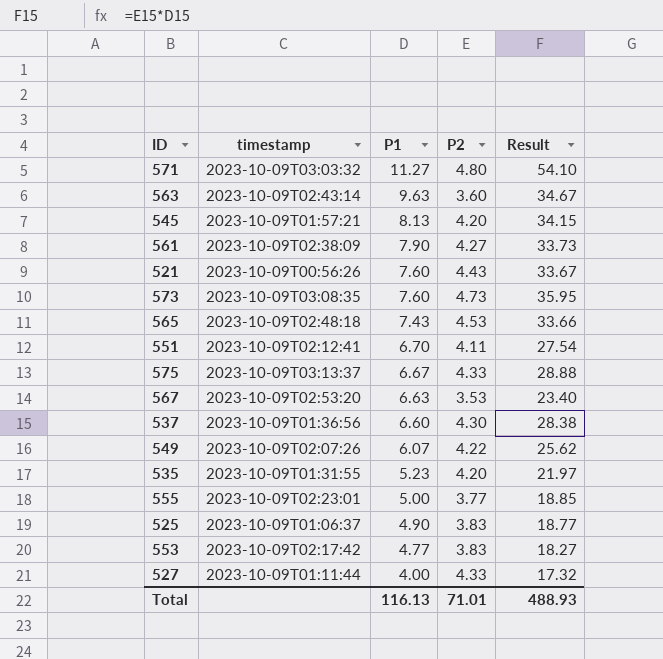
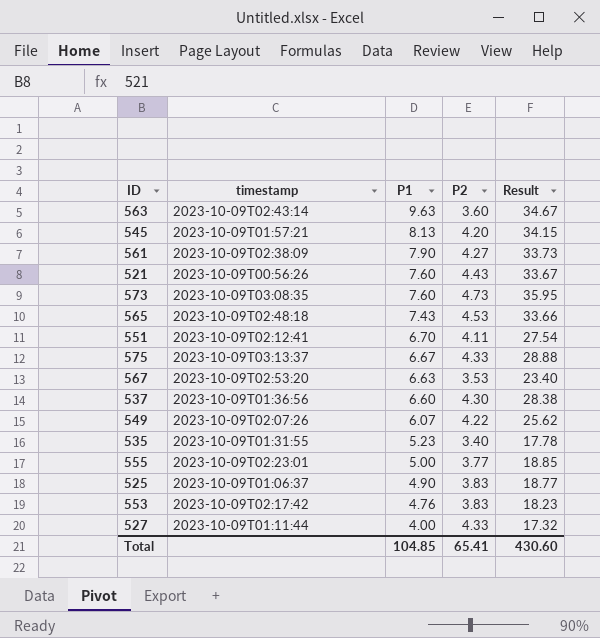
row 571: 2023-10-09T03:03:32 | 11.27 | 4.80 | 54.10 -> none
535 | P2: 4.20 -> 3.40
535 | Result: 21.97 -> 17.78
553 | P1: 4.77 -> 4.76
553 | Result: 18.27 -> 18.23
Total | P1: 116.13 -> 104.85
Total | P2: 71.01 -> 65.41
Total | Result: 488.93 -> 430.60

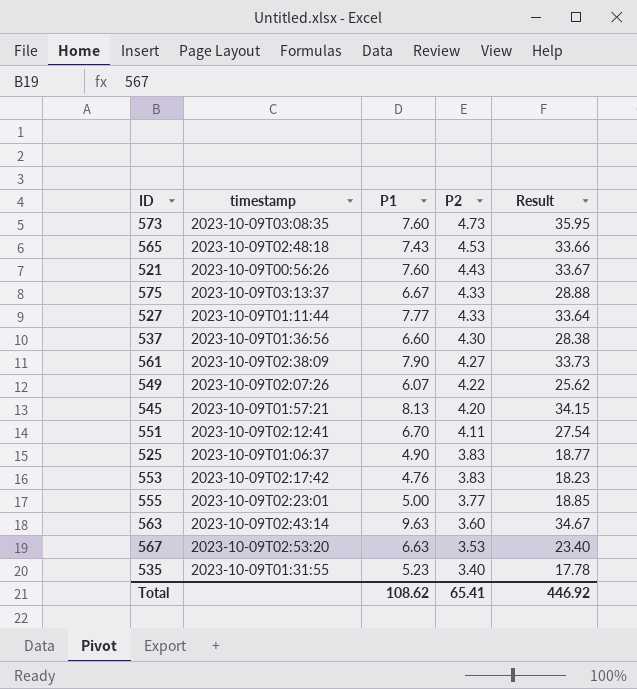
row order: P1 descending -> P2 descending
527 | P1: 4.00 -> 7.77
527 | Result: 17.32 -> 33.64
Total | P1: 104.85 -> 108.62
Total | Result: 430.60 -> 446.92

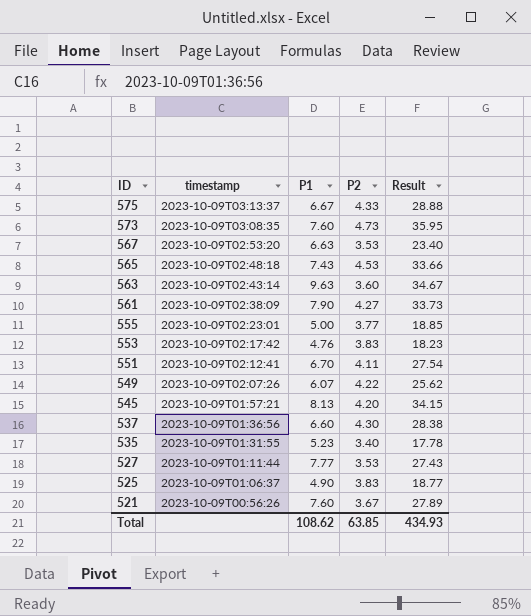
row order: P2 descending -> ID descending
527 | P2: 4.33 -> 3.53
527 | Result: 33.64 -> 27.43
521 | P2: 4.43 -> 3.67
521 | Result: 33.67 -> 27.89
Total | P2: 65.41 -> 63.85
Total | Result: 446.92 -> 434.93

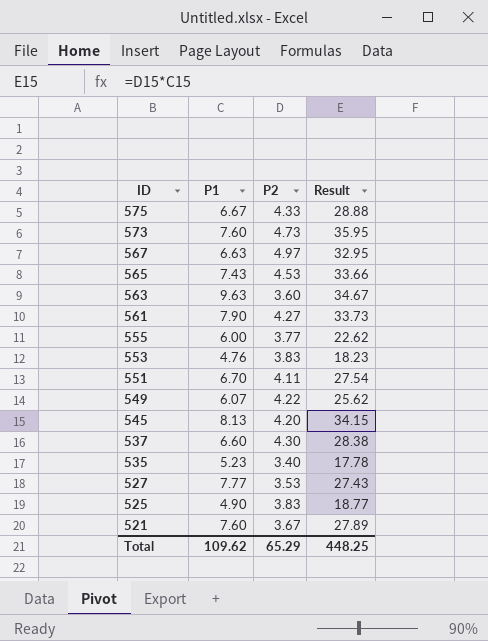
column timestamp | position: 2 -> none
567 | P2: 3.53 -> 4.97
567 | Result: 23.40 -> 32.95
555 | P1: 5.00 -> 6.00
555 | Result: 18.85 -> 22.62
Total | P1: 108.62 -> 109.62
Total | P2: 63.85 -> 65.29
Total | Result: 434.93 -> 448.25

